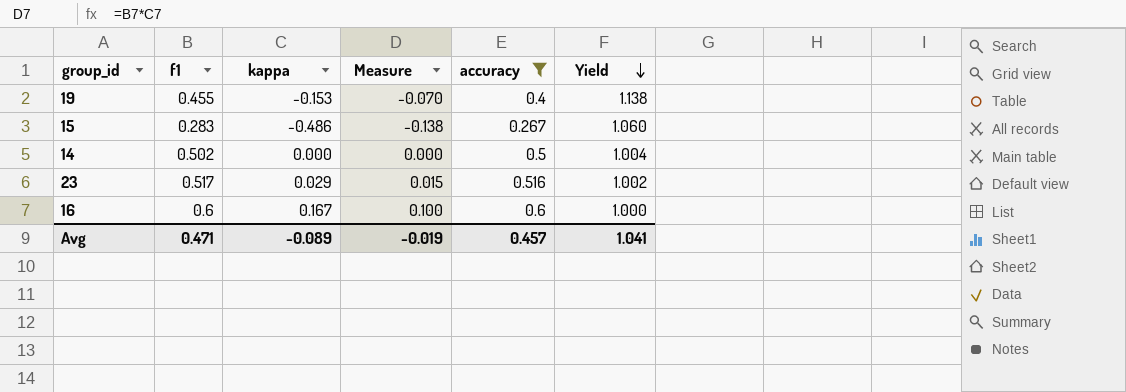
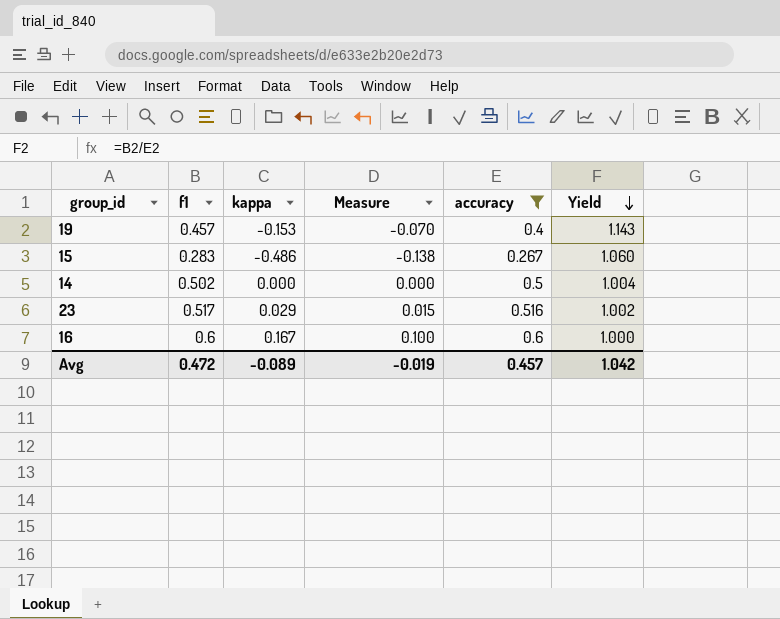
19 | f1: 0.455 -> 0.457
19 | Yield: 1.138 -> 1.143
Avg | f1: 0.471 -> 0.472
Avg | Yield: 1.041 -> 1.042

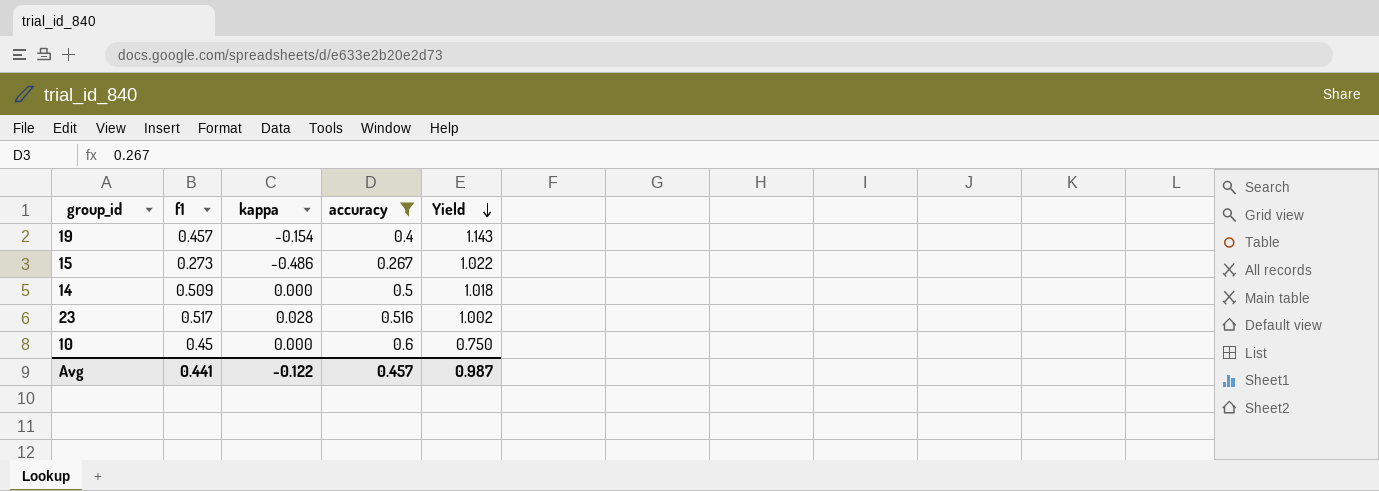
column Measure | formula: [f1] * [kappa] -> none
row 16: 0.6 | 0.167 | 0.100 | 0.6 | 1.000 -> none
19 | kappa: -0.153 -> -0.154
15 | f1: 0.283 -> 0.273
15 | Yield: 1.060 -> 1.022
14 | f1: 0.502 -> 0.509
14 | Yield: 1.004 -> 1.018
23 | kappa: 0.029 -> 0.028
row 10: none -> 0.45 | 0.000 | 0.6 | 0.750
Avg | f1: 0.472 -> 0.441
Avg | kappa: -0.089 -> -0.122
Avg | Yield: 1.042 -> 0.987

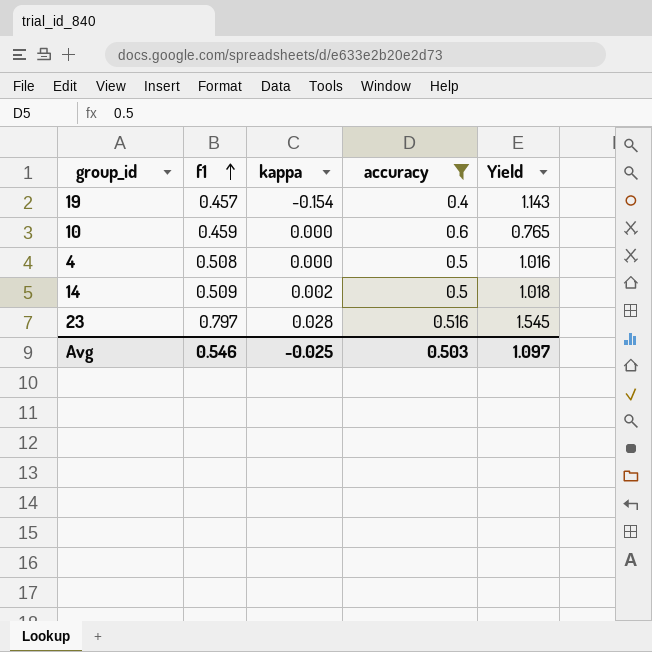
row order: Yield descending -> f1 ascending
row 15: 0.273 | -0.486 | 0.267 | 1.022 -> none
10 | f1: 0.45 -> 0.459
10 | Yield: 0.750 -> 0.765
row 4: none -> 0.508 | 0.000 | 0.5 | 1.016
14 | kappa: 0.000 -> 0.002
23 | f1: 0.517 -> 0.797
23 | Yield: 1.002 -> 1.545
Avg | f1: 0.441 -> 0.546
Avg | kappa: -0.122 -> -0.025
Avg | accuracy: 0.457 -> 0.503
Avg | Yield: 0.987 -> 1.097

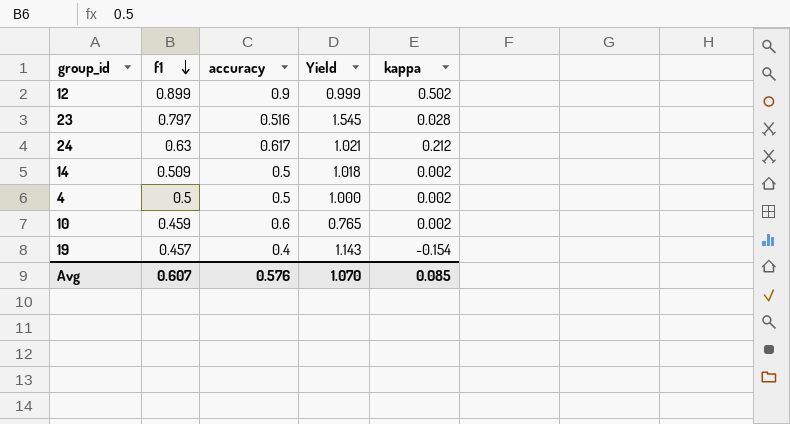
filter: accuracy <= 0.6 -> none
row order: f1 ascending -> f1 descending
column kappa | position: 3 -> 5
4 | f1: 0.508 -> 0.5
4 | Yield: 1.016 -> 1.000
4 | kappa: 0.000 -> 0.002
10 | kappa: 0.000 -> 0.002
Avg | f1: 0.546 -> 0.607
Avg | accuracy: 0.503 -> 0.576
Avg | Yield: 1.097 -> 1.070
Avg | kappa: -0.025 -> 0.085

